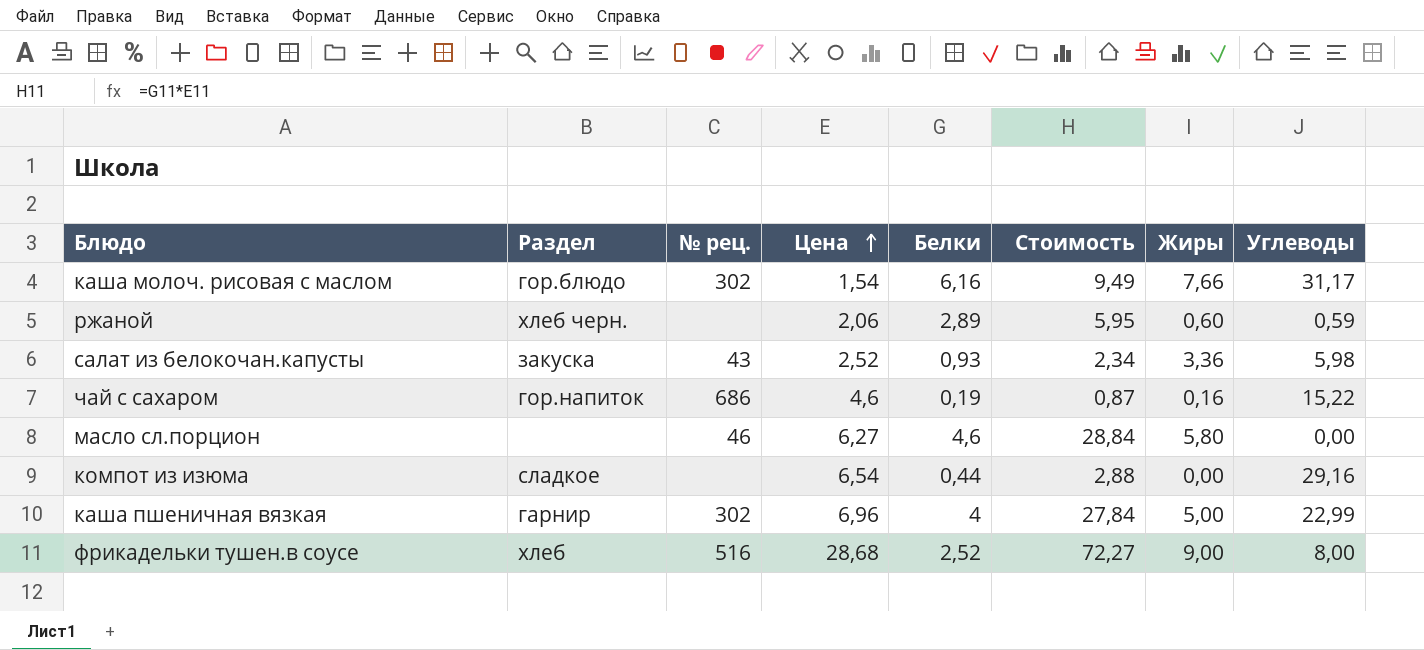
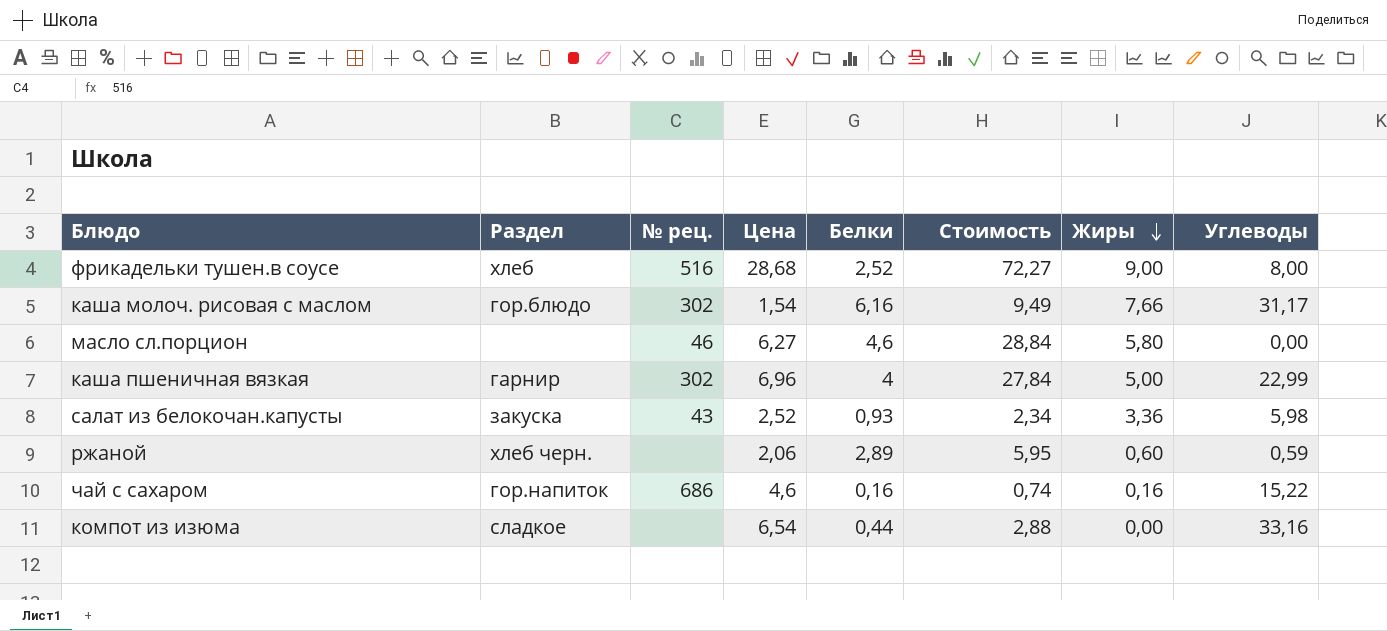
row order: Цена ascending -> Жиры descending
чай с сахаром | Белки: 0,19 -> 0,16
чай с сахаром | Стоимость: 0,87 -> 0,74
компот из изюма | Углеводы: 29,16 -> 33,16

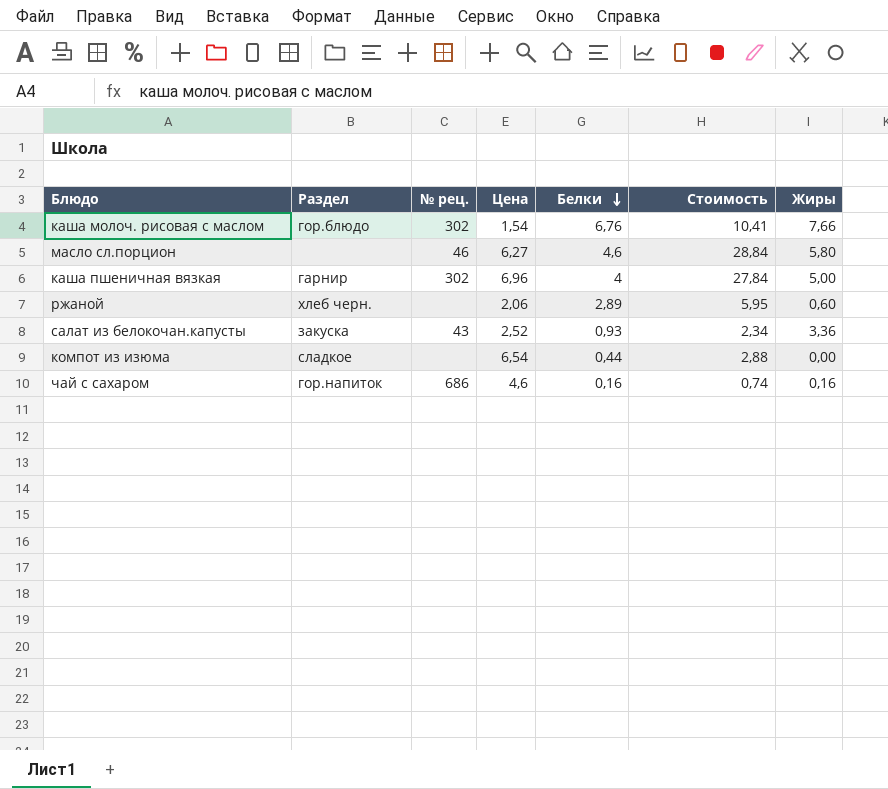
row order: Жиры descending -> Белки descending
column Углеводы | position: 8 -> none
row фрикадельки тушен.в соусе: хлеб | 516 | 28,68 | 2,52 | 72,27 | 9,00 | 8,00 -> none
каша молоч. рисовая с маслом | Белки: 6,16 -> 6,76
каша молоч. рисовая с маслом | Стоимость: 9,49 -> 10,41

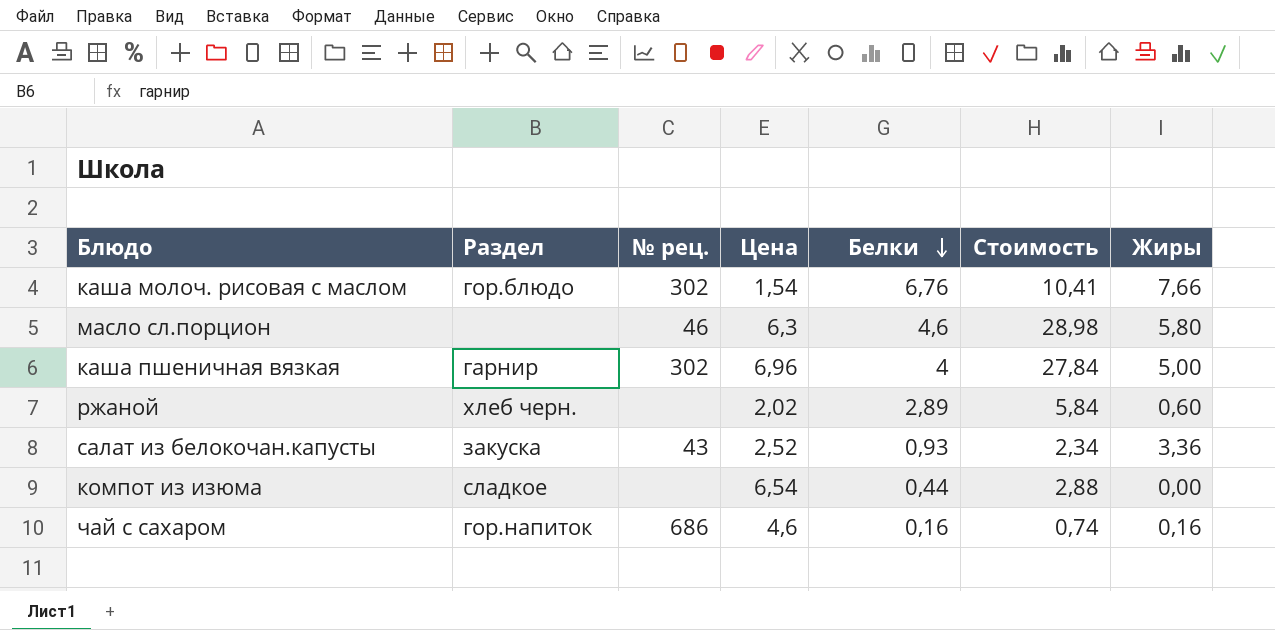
масло сл.порцион | Цена: 6,27 -> 6,3
масло сл.порцион | Стоимость: 28,84 -> 28,98
ржаной | Цена: 2,06 -> 2,02
ржаной | Стоимость: 5,95 -> 5,84

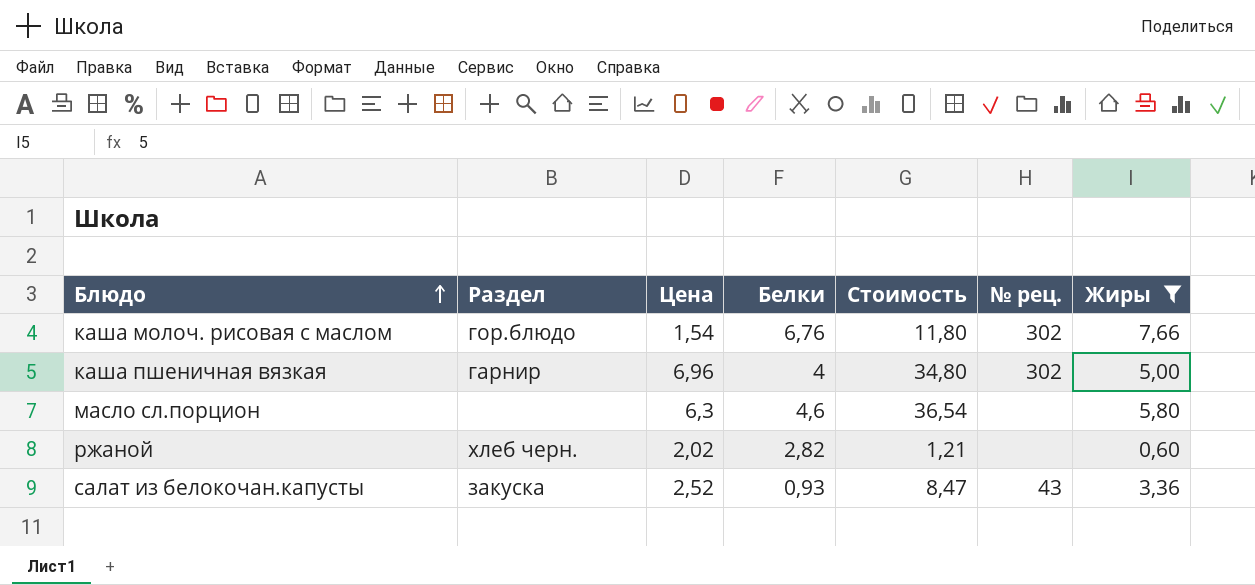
filter: none -> Жиры >= 0,60
row order: Белки descending -> Блюдо ascending
column Стоимость | formula: [Цена] * [Белки] -> [Цена] * [Жиры]
column № рец. | position: 3 -> 6
масло сл.порцион | № рец.: 46 -> none
ржаной | Белки: 2,89 -> 2,82

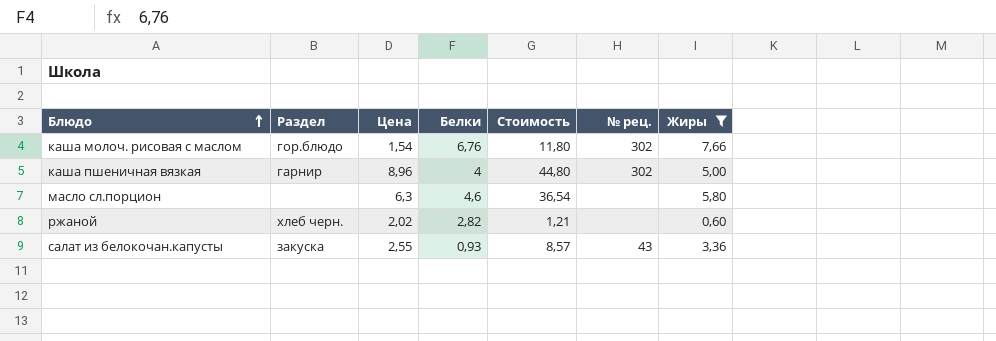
каша пшеничная вязкая | Цена: 6,96 -> 8,96
каша пшеничная вязкая | Стоимость: 34,80 -> 44,80
салат из белокочан.капусты | Цена: 2,52 -> 2,55
салат из белокочан.капусты | Стоимость: 8,47 -> 8,57

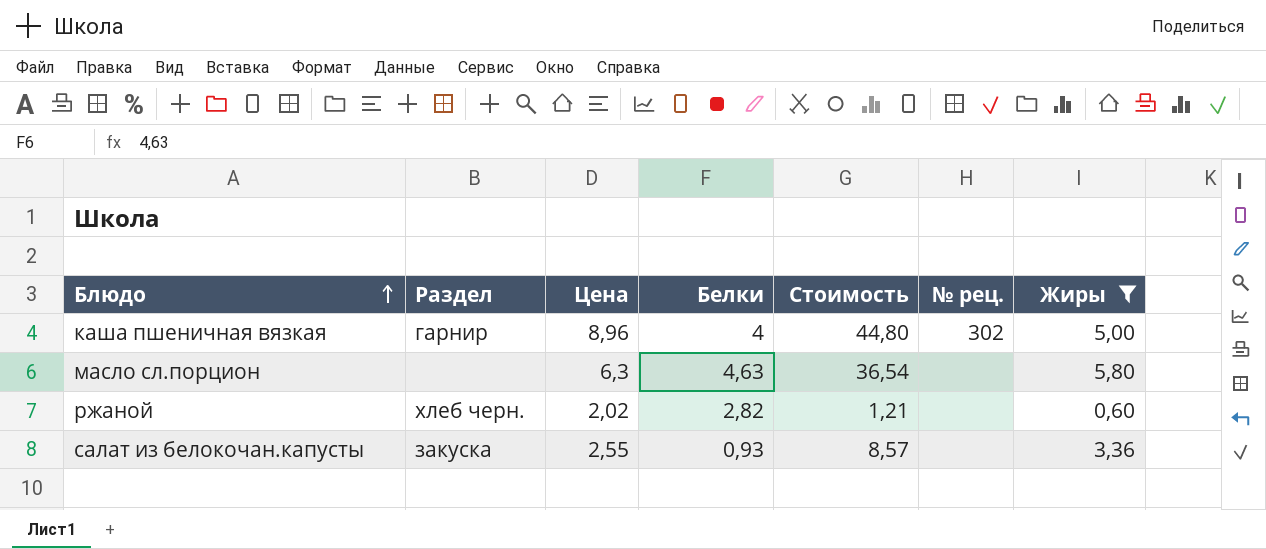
row каша молоч. рисовая с маслом: гор.блюдо | 1,54 | 6,76 | 11,80 | 302 | 7,66 -> none
масло сл.порцион | Белки: 4,6 -> 4,63
салат из белокочан.капусты | № рец.: 43 -> none

